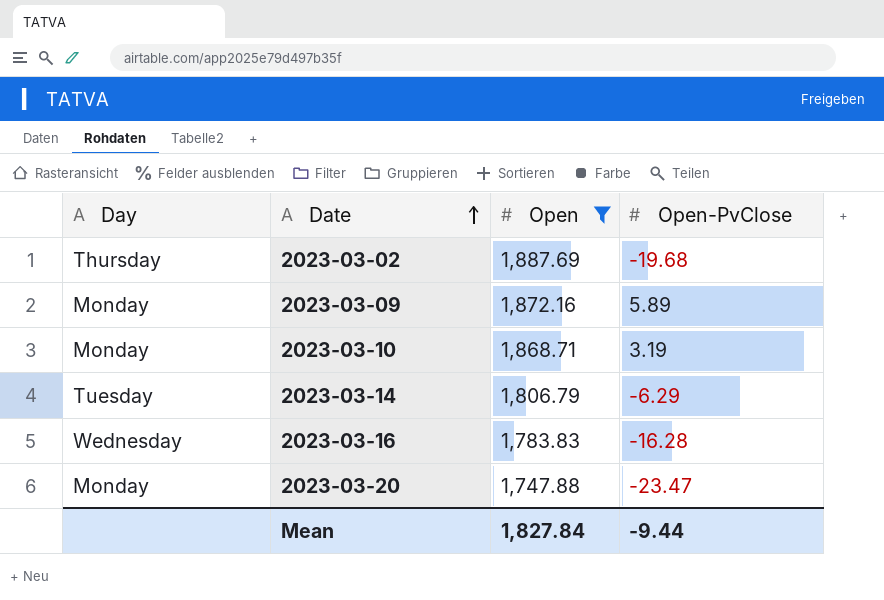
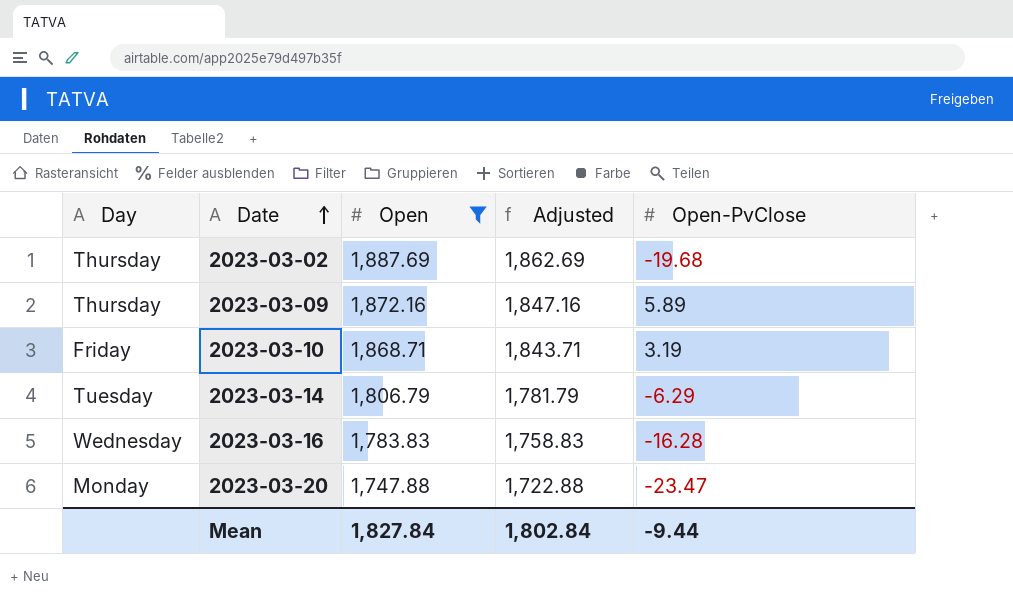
column Adjusted | formula: none -> [Open] - 25
2023-03-09 | Day: Monday -> Thursday
2023-03-10 | Day: Monday -> Friday

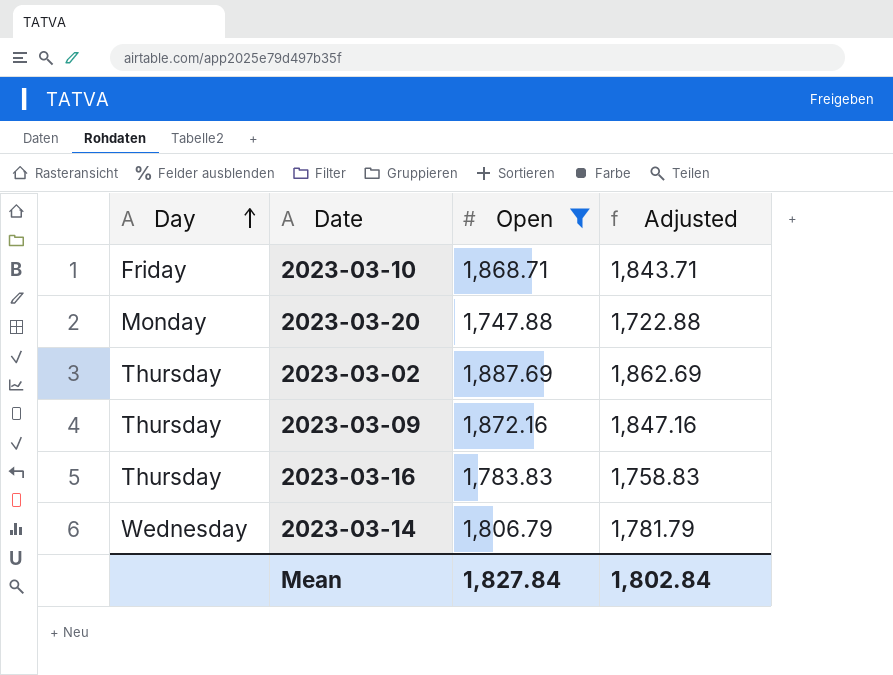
row order: Date ascending -> Day ascending
column Open-PvClose | position: 5 -> none
2023-03-16 | Day: Wednesday -> Thursday
2023-03-14 | Day: Tuesday -> Wednesday

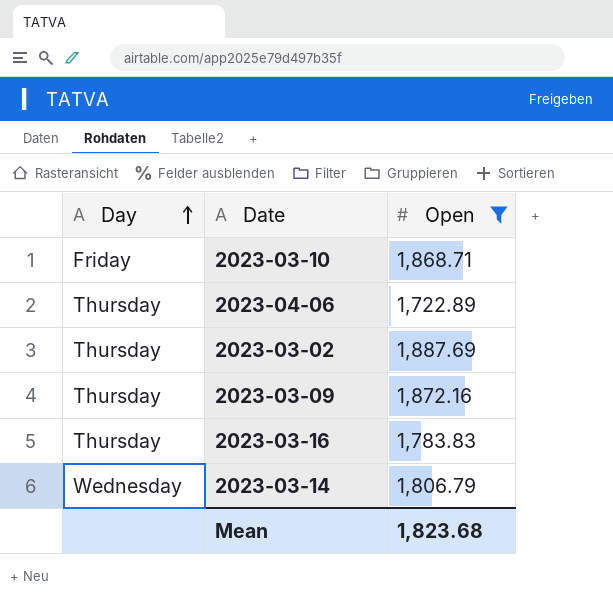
column Adjusted | formula: [Open] - 25 -> none
row 2023-03-20: Monday | 1,747.88 | 1,722.88 -> none
row 2023-04-06: none -> Thursday | 1,722.89
Mean | Open: 1,827.84 -> 1,823.68

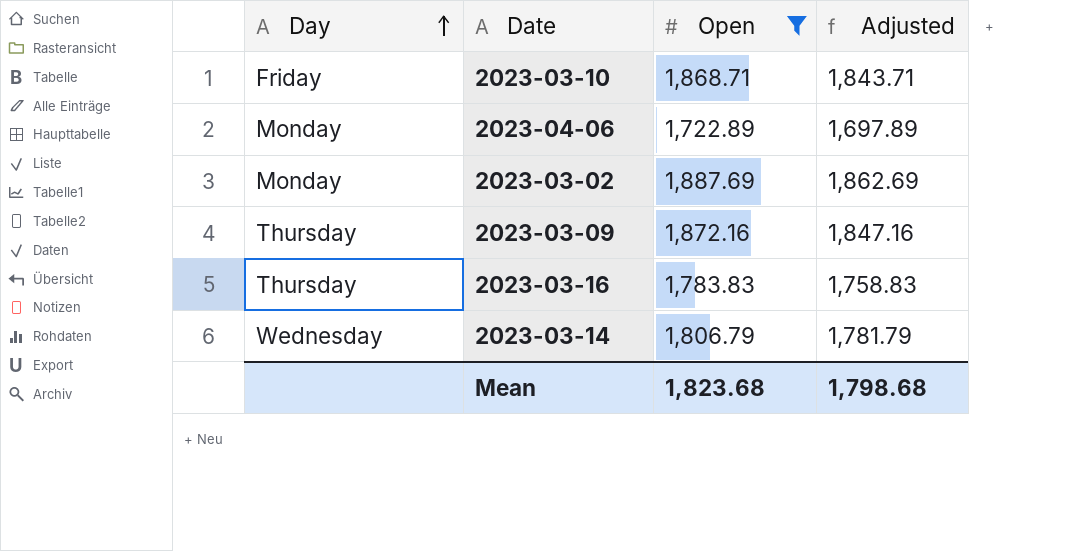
column Adjusted | formula: none -> [Open] - 25
2023-04-06 | Day: Thursday -> Monday
2023-03-02 | Day: Thursday -> Monday

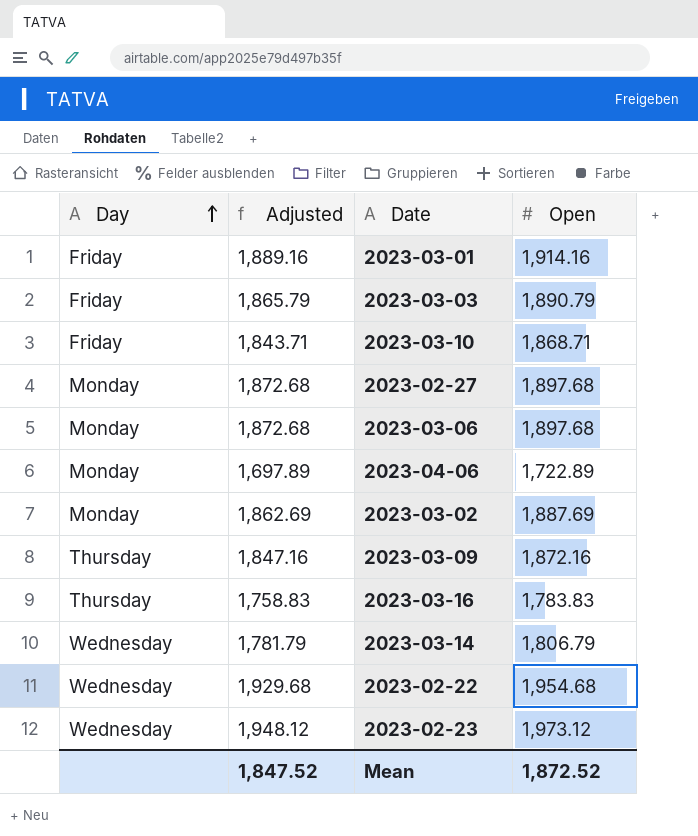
filter: Open <= 1,887.69 -> none
column Adjusted | position: 4 -> 2
Mean | Adjusted: 1,798.68 -> 1,847.52
Mean | Open: 1,823.68 -> 1,872.52

